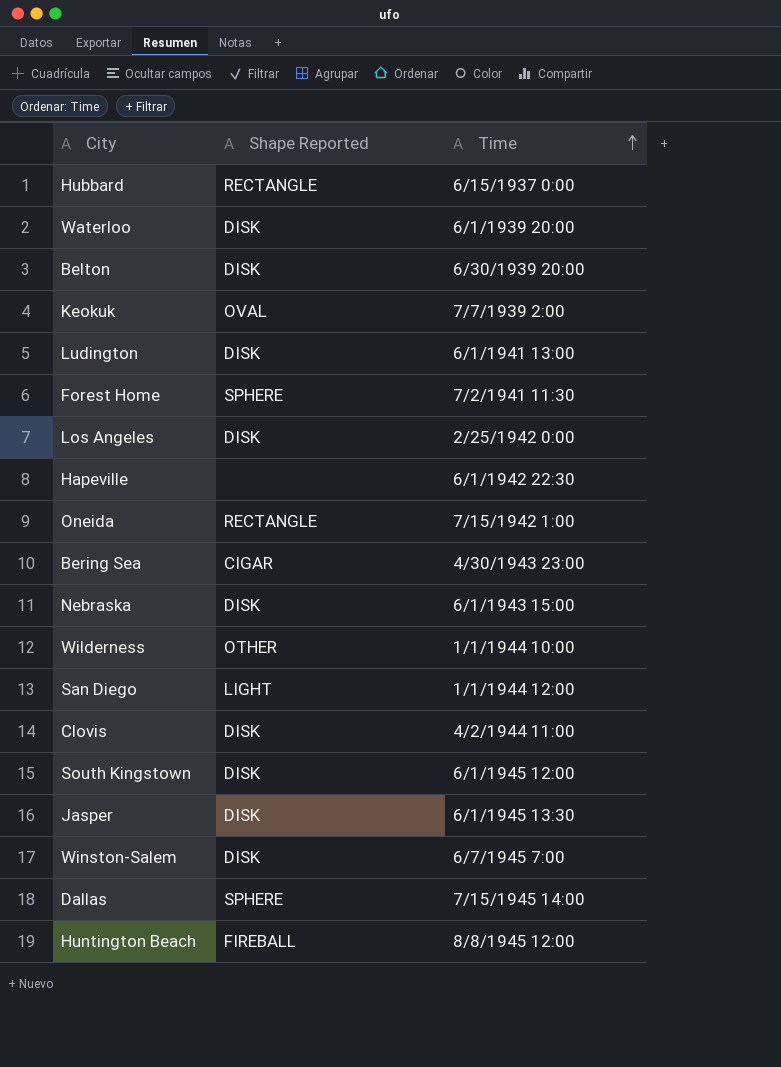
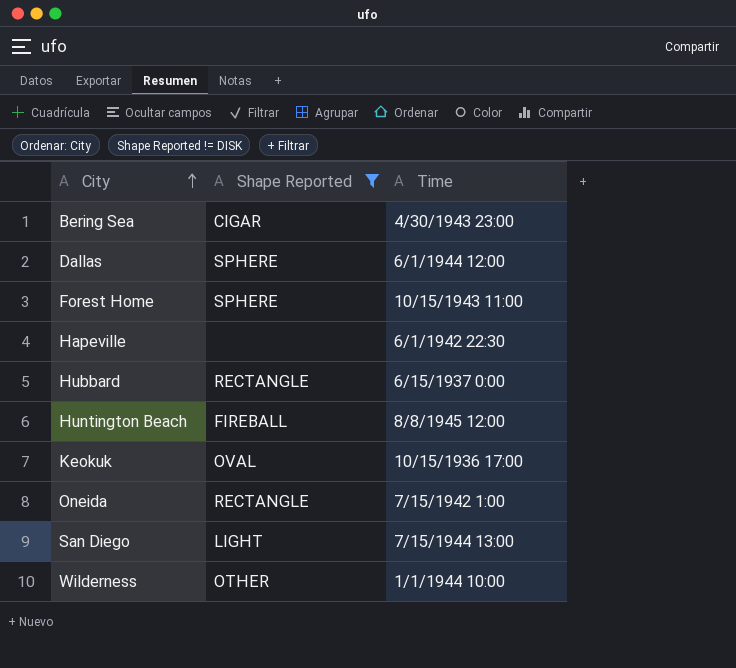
filter: none -> Shape Reported != DISK
row order: Time ascending -> City ascending
Dallas | Time: 7/15/1945 14:00 -> 6/1/1944 12:00
Forest Home | Time: 7/2/1941 11:30 -> 10/15/1943 11:00
Keokuk | Time: 7/7/1939 2:00 -> 10/15/1936 17:00
San Diego | Time: 1/1/1944 12:00 -> 7/15/1944 13:00

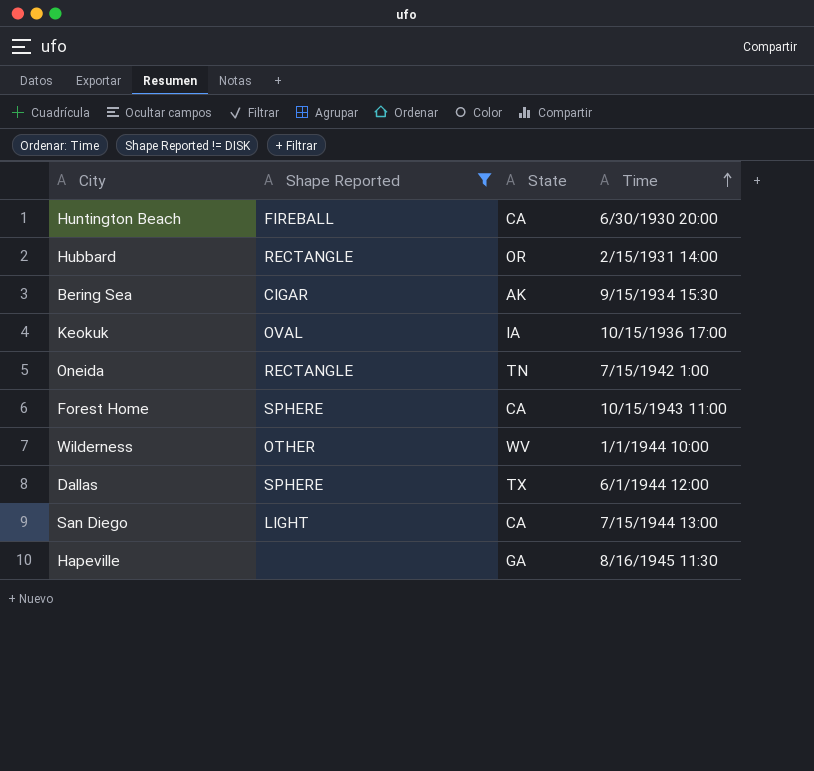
row order: City ascending -> Time ascending
column State | position: none -> 3
Huntington Beach | Time: 8/8/1945 12:00 -> 6/30/1930 20:00
Hubbard | Time: 6/15/1937 0:00 -> 2/15/1931 14:00
Bering Sea | Time: 4/30/1943 23:00 -> 9/15/1934 15:30
Hapeville | Time: 6/1/1942 22:30 -> 8/16/1945 11:30

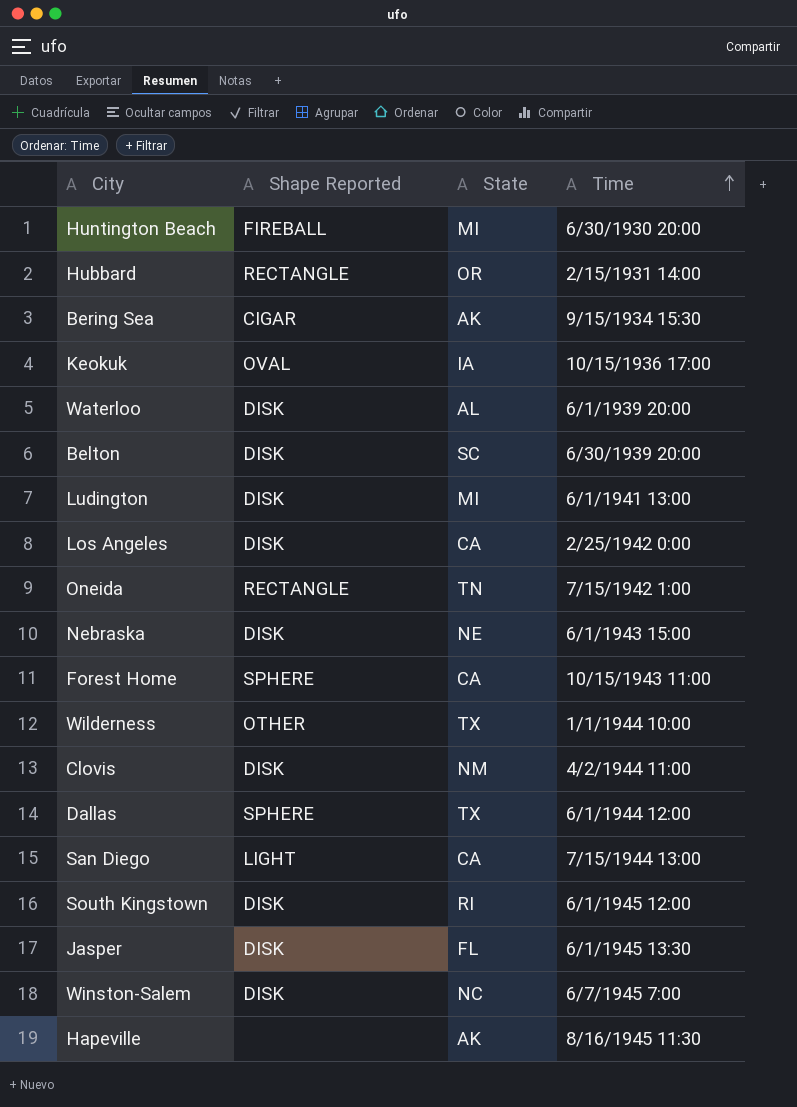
filter: Shape Reported != DISK -> none
Huntington Beach | State: CA -> MI
Wilderness | State: WV -> TX
Hapeville | State: GA -> AK

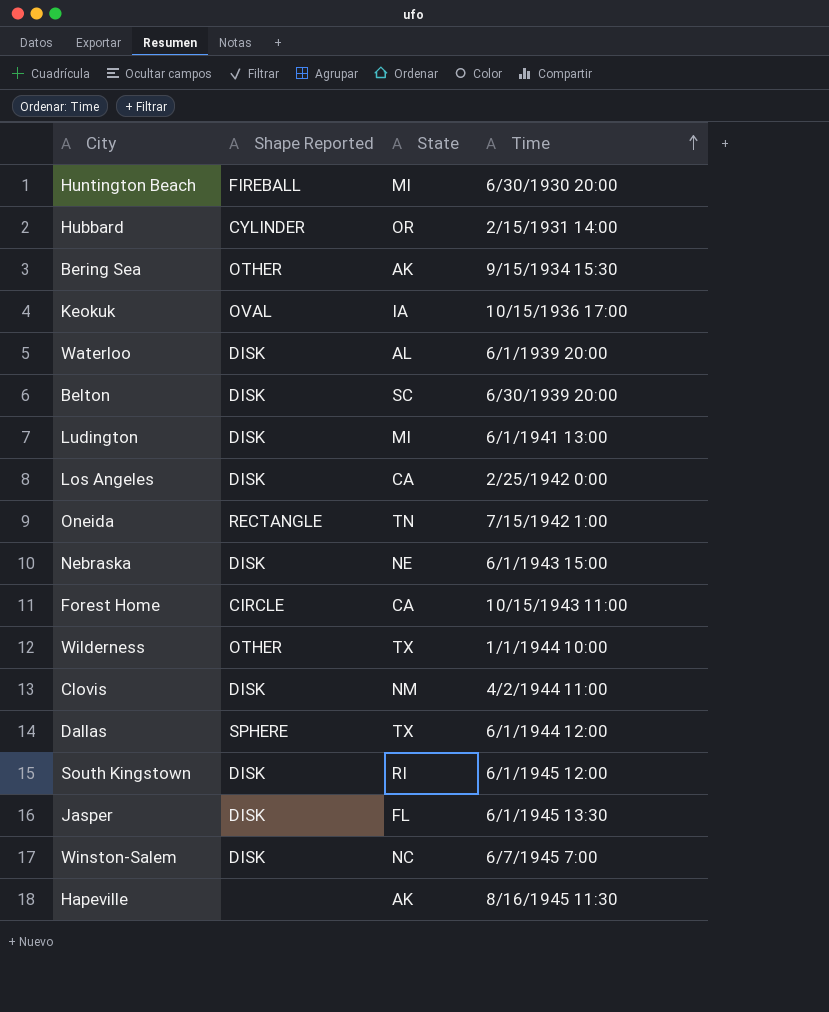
row San Diego: LIGHT | CA | 7/15/1944 13:00 -> none
Hubbard | Shape Reported: RECTANGLE -> CYLINDER
Bering Sea | Shape Reported: CIGAR -> OTHER
Forest Home | Shape Reported: SPHERE -> CIRCLE

